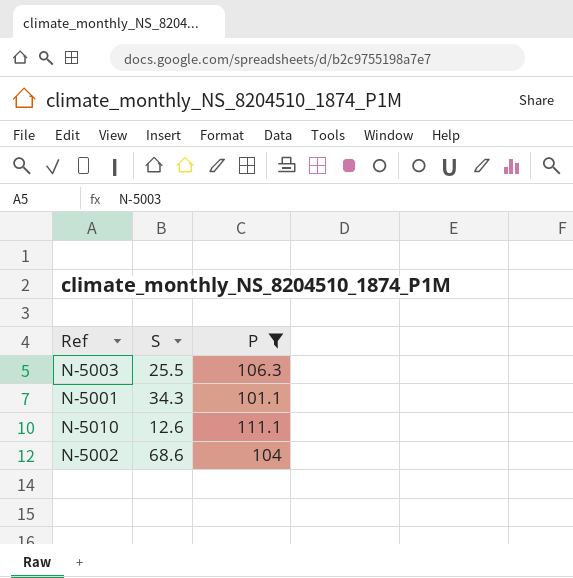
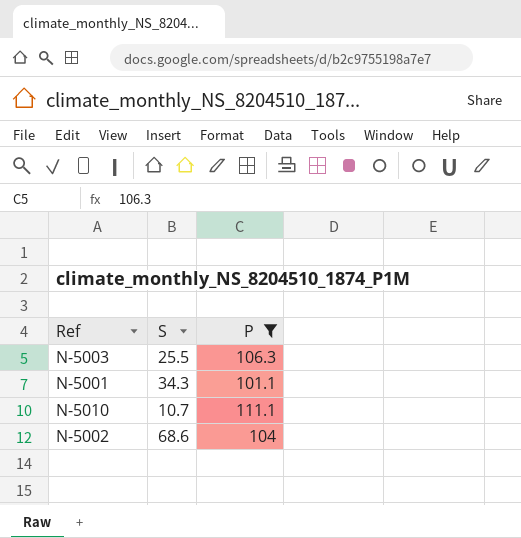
N-5010 | S: 12.6 -> 10.7

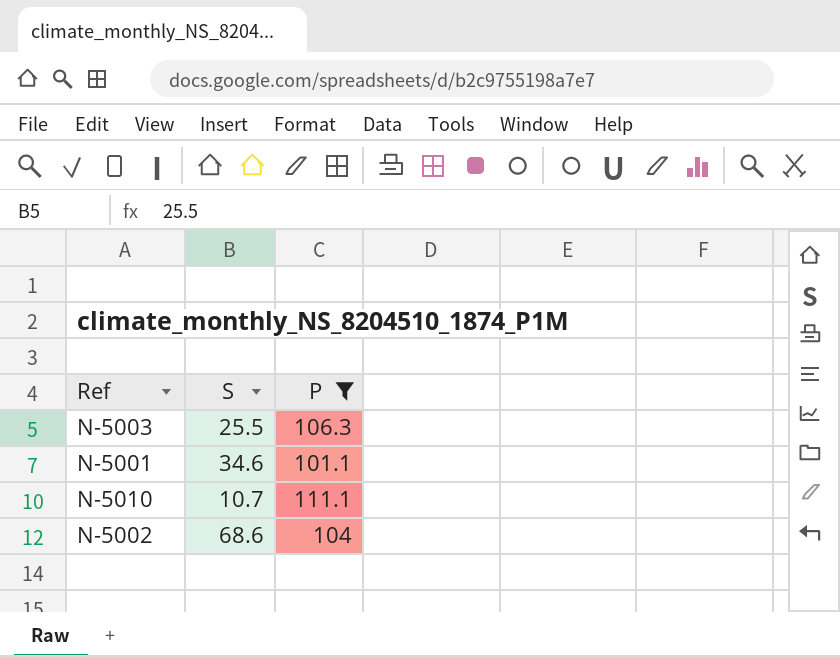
N-5001 | S: 34.3 -> 34.6

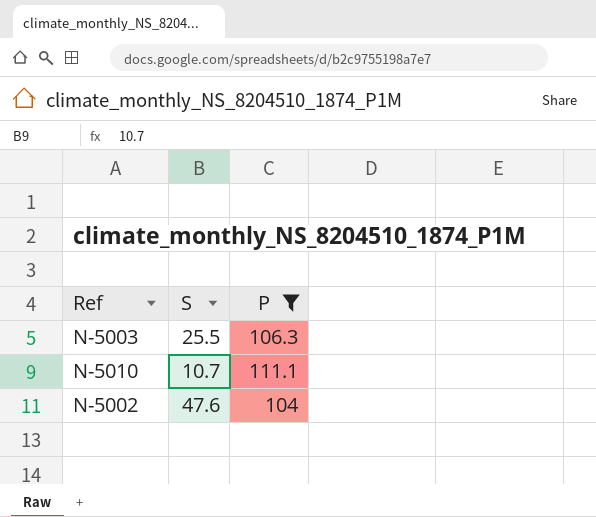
row N-5001: 34.6 | 101.1 -> none
N-5002 | S: 68.6 -> 47.6

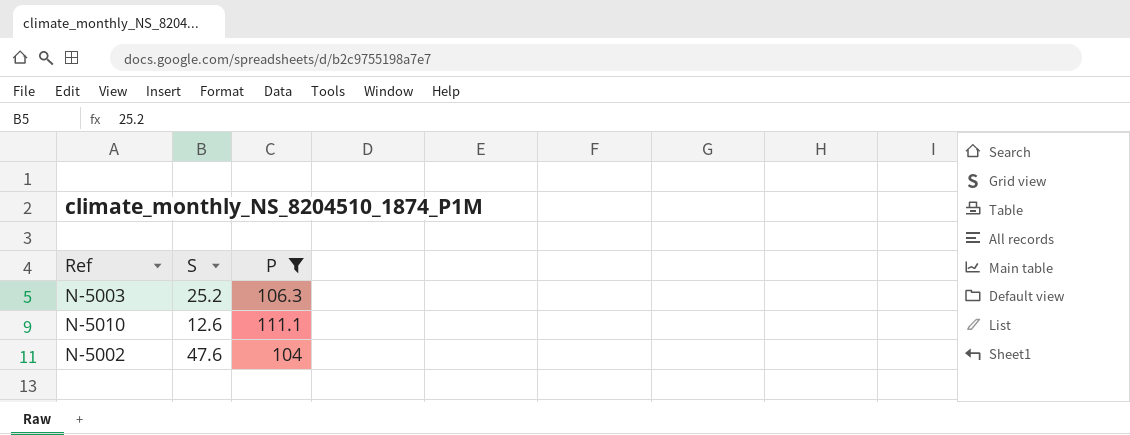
N-5003 | S: 25.5 -> 25.2
N-5010 | S: 10.7 -> 12.6

